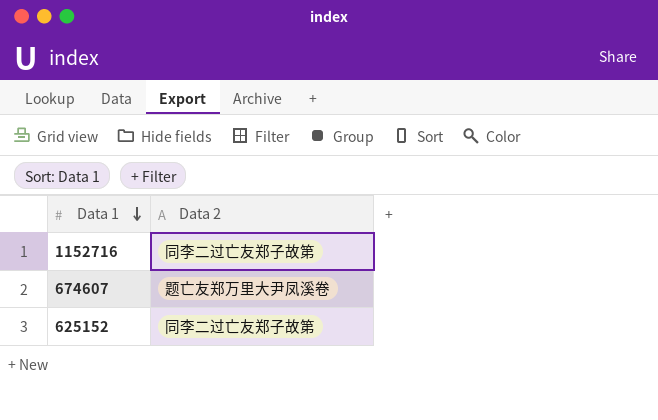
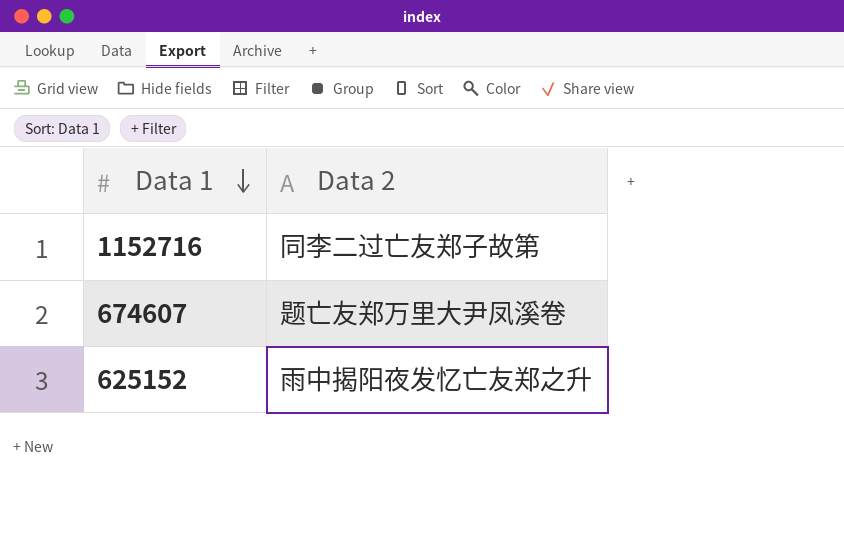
625152 | Data 2: 同李二过亡友郑子故第 -> 雨中揭阳夜发忆亡友郑之升

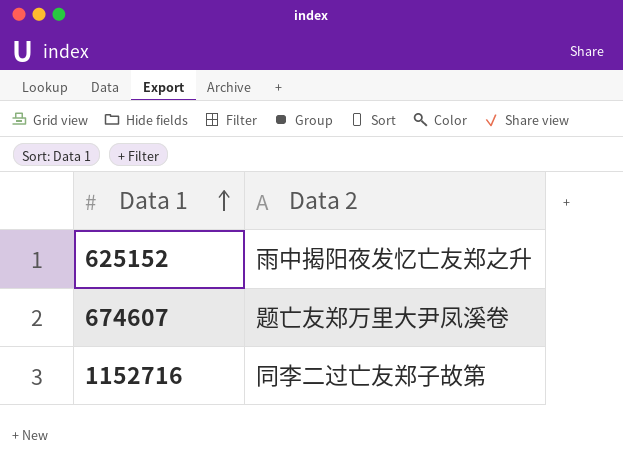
row order: Data 1 descending -> Data 1 ascending

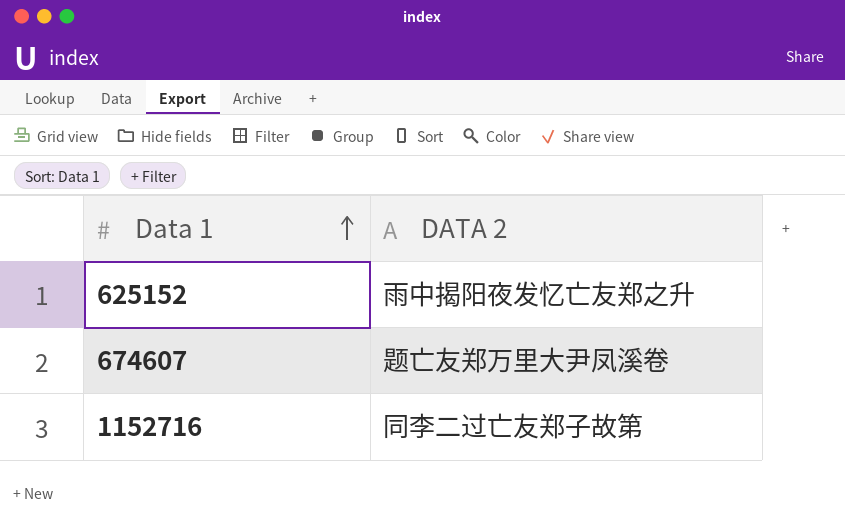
column name: Data 2 -> DATA 2

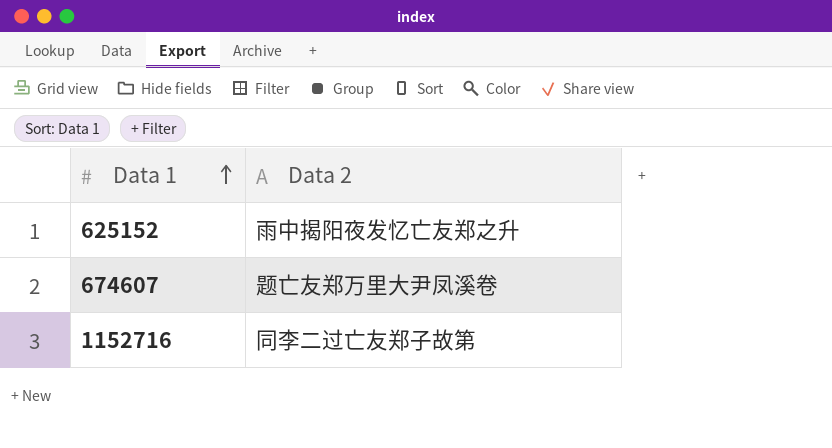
column name: DATA 2 -> Data 2

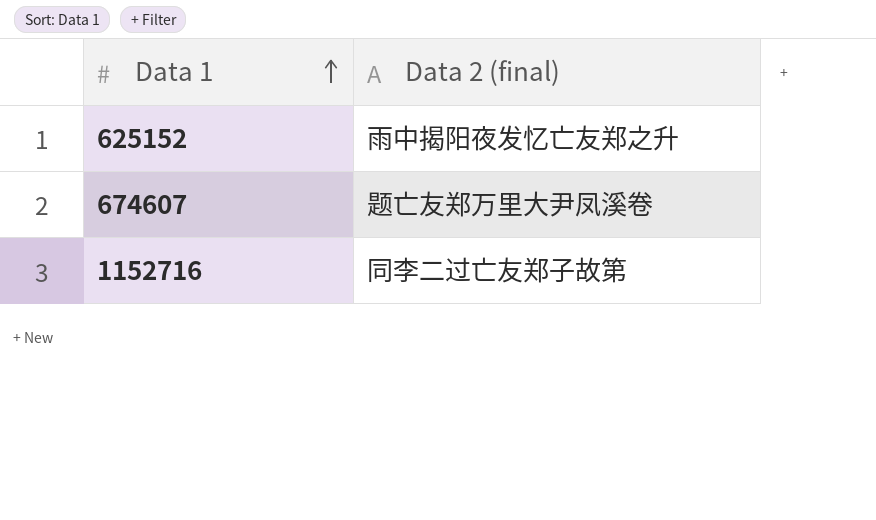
column name: Data 2 -> Data 2 (final)

